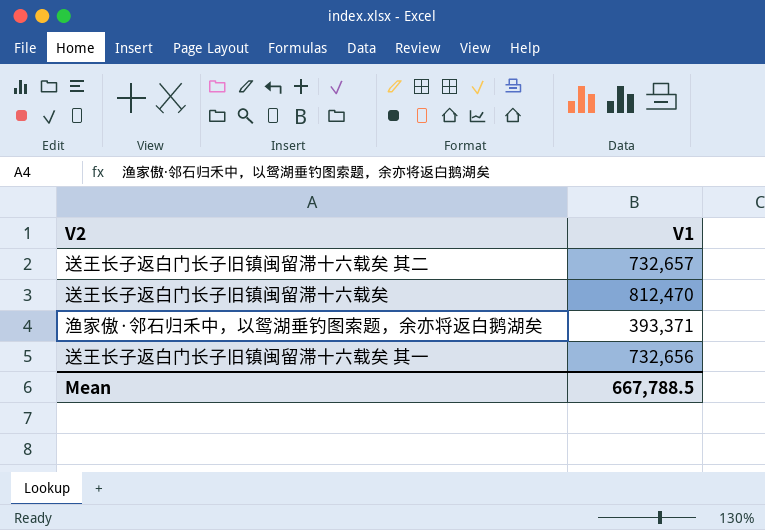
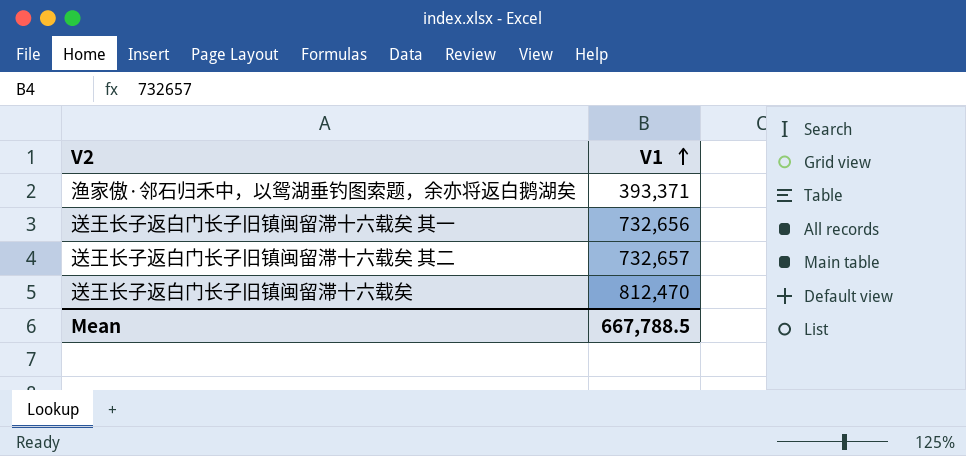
row order: none -> V1 ascending

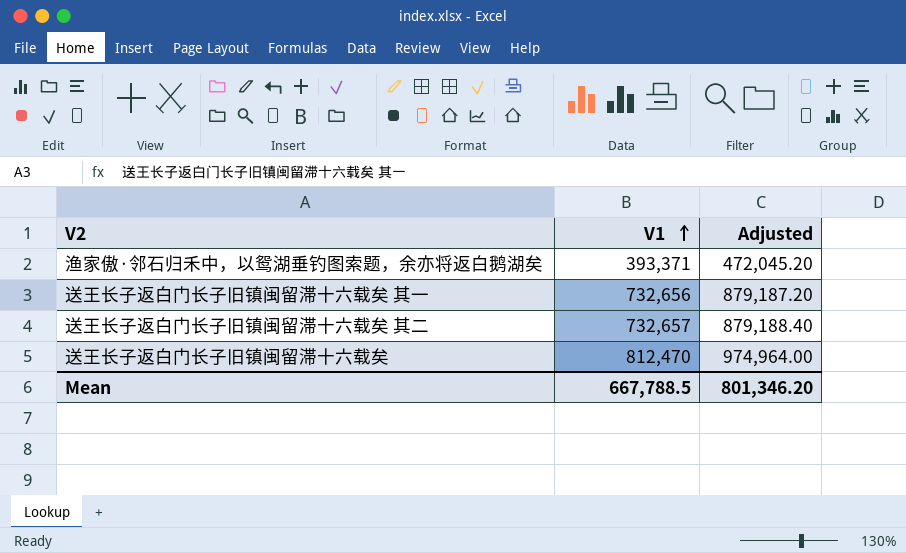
column Adjusted | formula: none -> [V1] * 1.2

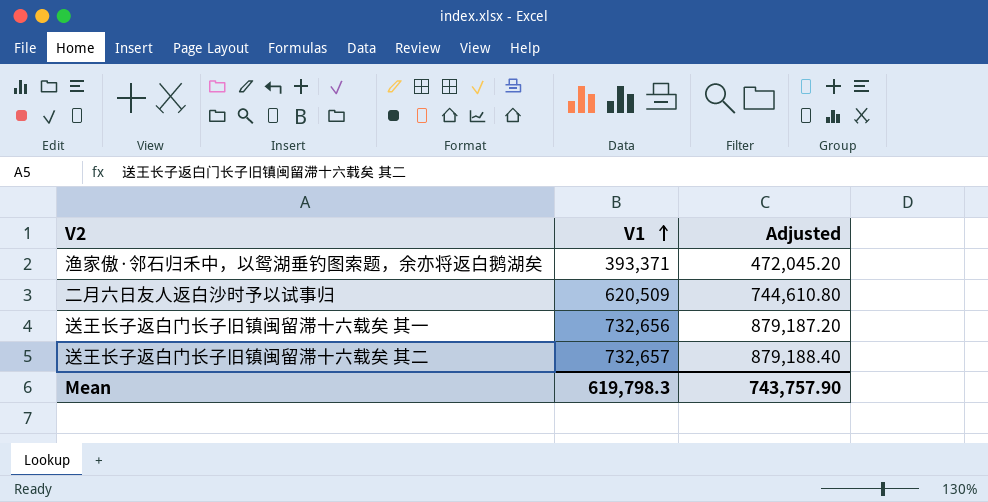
row 送王长子返白门长子旧镇闽留滞十六载矣: 812,470 | 974,964.00 -> none
row 二月六日友人返白沙时予以试事归: none -> 620,509 | 744,610.80
Mean | V1: 667,788.5 -> 619,798.3
Mean | Adjusted: 801,346.20 -> 743,757.90

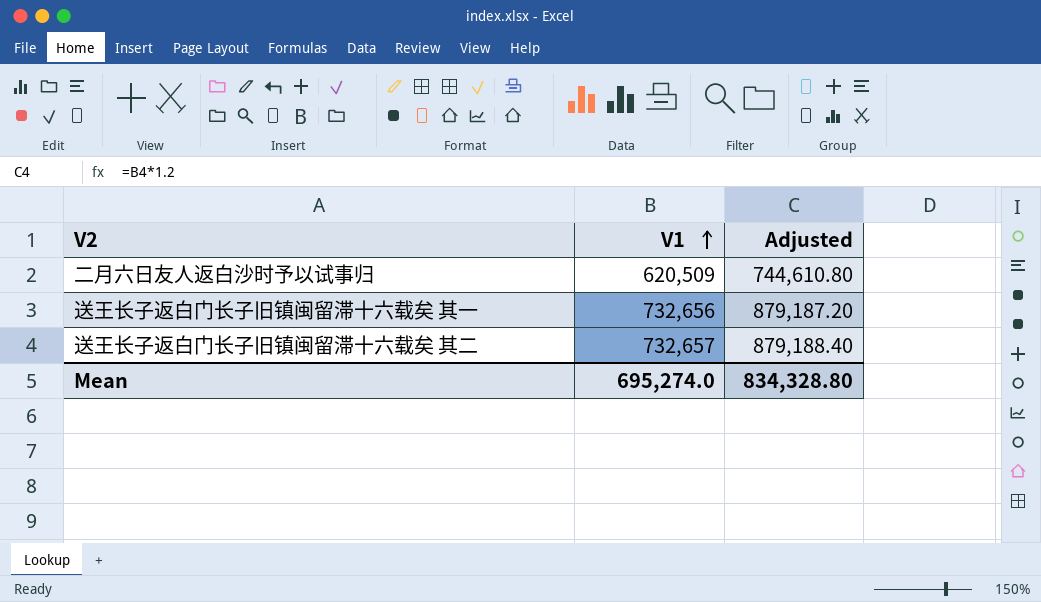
row 渔家傲·邻石归禾中，以鸳湖垂钓图索题，余亦将返白鹅湖矣: 393,371 | 472,045.20 -> none
Mean | V1: 619,798.3 -> 695,274.0
Mean | Adjusted: 743,757.90 -> 834,328.80

